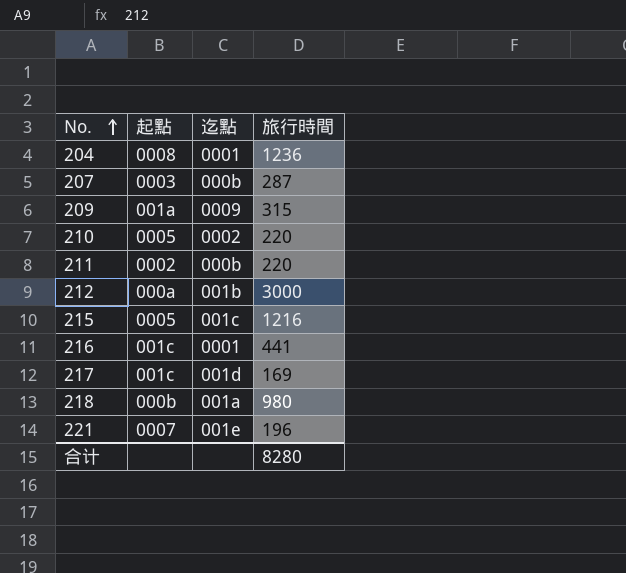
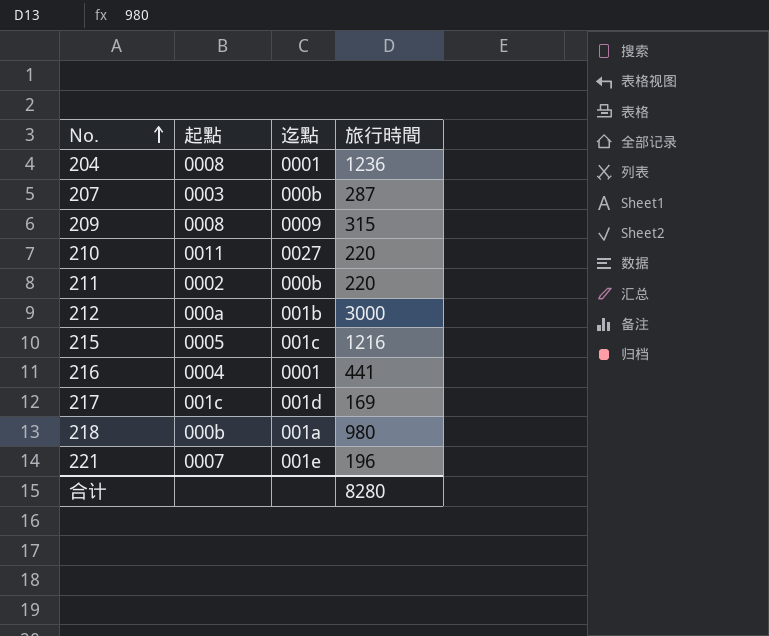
209 | 起點: 001a -> 0008
210 | 起點: 0005 -> 0011
210 | 迄點: 0002 -> 0027
216 | 起點: 001c -> 0004

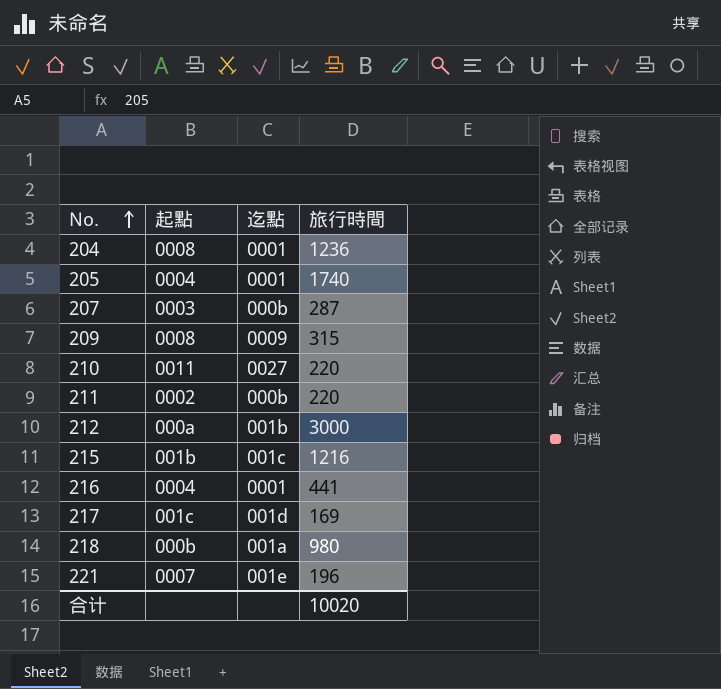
row 205: none -> 0004 | 0001 | 1740
215 | 起點: 0005 -> 001b
合计 | 旅行時間: 8280 -> 10020

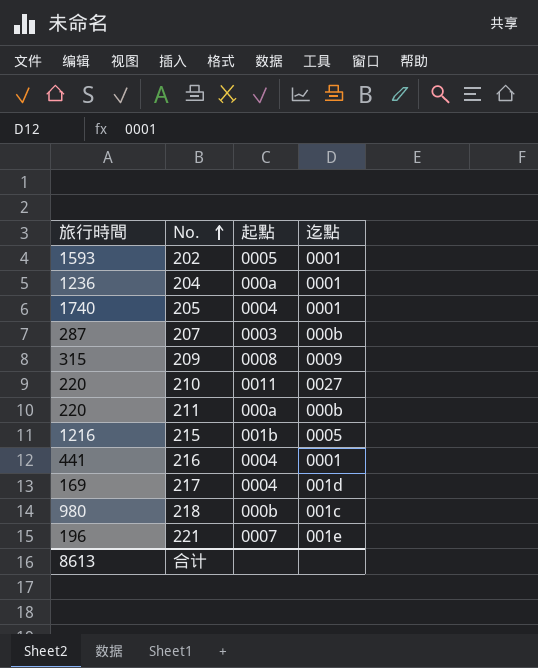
column 旅行時間 | position: 4 -> 1
row 212: 000a | 001b | 3000 -> none
row 202: none -> 1593 | 0005 | 0001
204 | 起點: 0008 -> 000a
211 | 起點: 0002 -> 000a
215 | 迄點: 001c -> 0005
217 | 起點: 001c -> 0004
218 | 迄點: 001a -> 001c
合计 | 旅行時間: 10020 -> 8613

